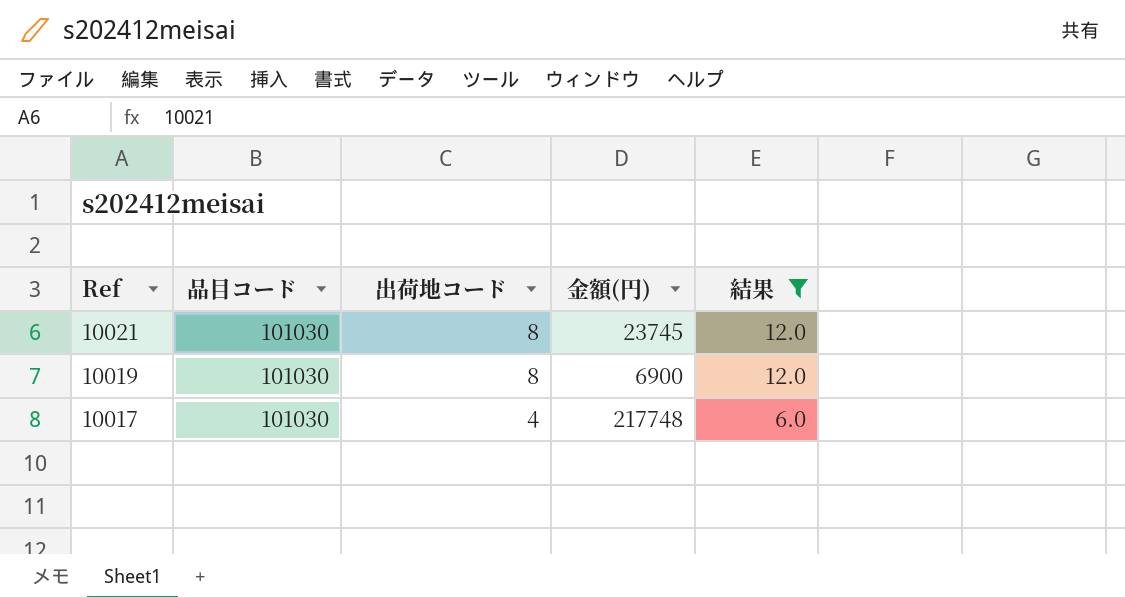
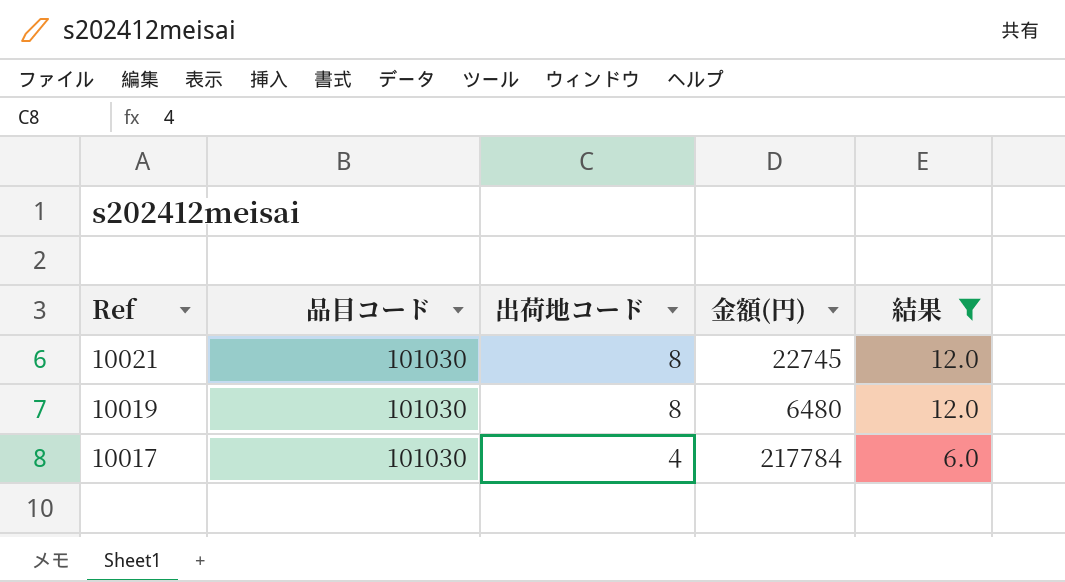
10021 | 金額(円): 23745 -> 22745
10019 | 金額(円): 6900 -> 6480
10017 | 金額(円): 217748 -> 217784

